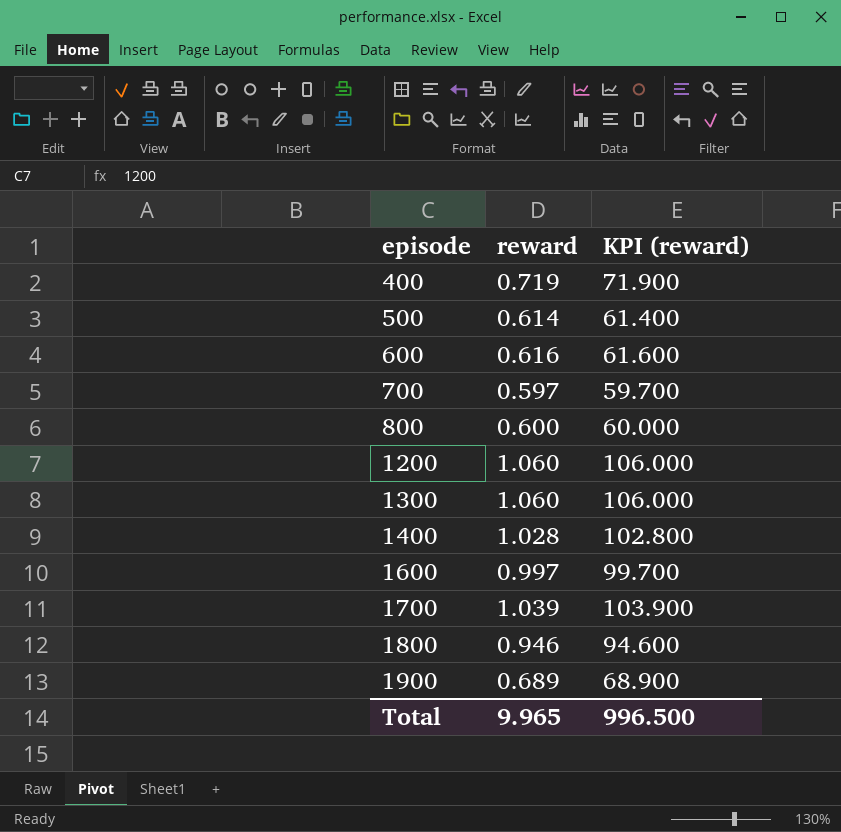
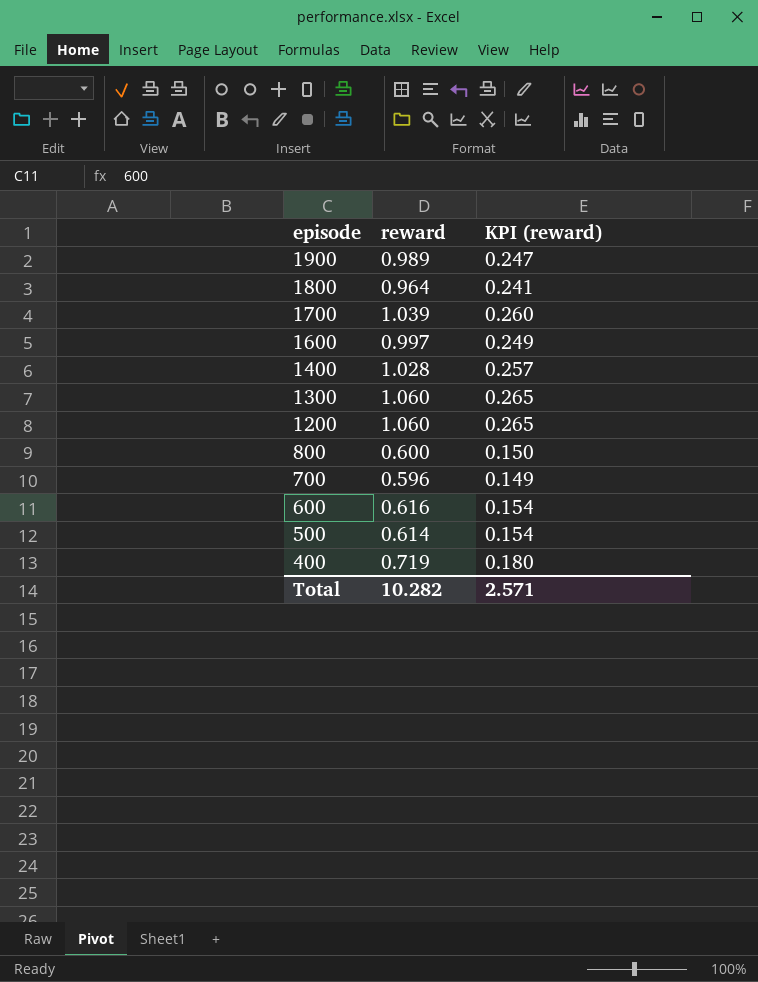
row order: episode ascending -> episode descending
column KPI (reward) | formula: [reward] * 100 -> [reward] * 0.25
1900 | reward: 0.689 -> 0.989
1800 | reward: 0.946 -> 0.964
700 | reward: 0.597 -> 0.596
Total | reward: 9.965 -> 10.282
Total | KPI (reward): 996.500 -> 2.571

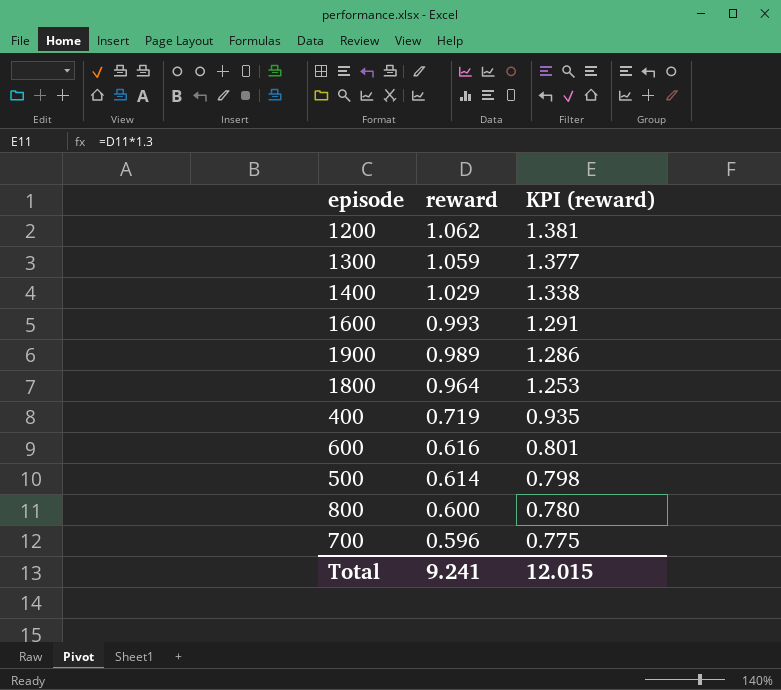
row order: episode descending -> reward descending
column KPI (reward) | formula: [reward] * 0.25 -> [reward] * 1.3
row 1700: 1.039 | 0.260 -> none
1200 | reward: 1.060 -> 1.062
1300 | reward: 1.060 -> 1.059
1400 | reward: 1.028 -> 1.029
1600 | reward: 0.997 -> 0.993
Total | reward: 10.282 -> 9.241
Total | KPI (reward): 2.571 -> 12.015

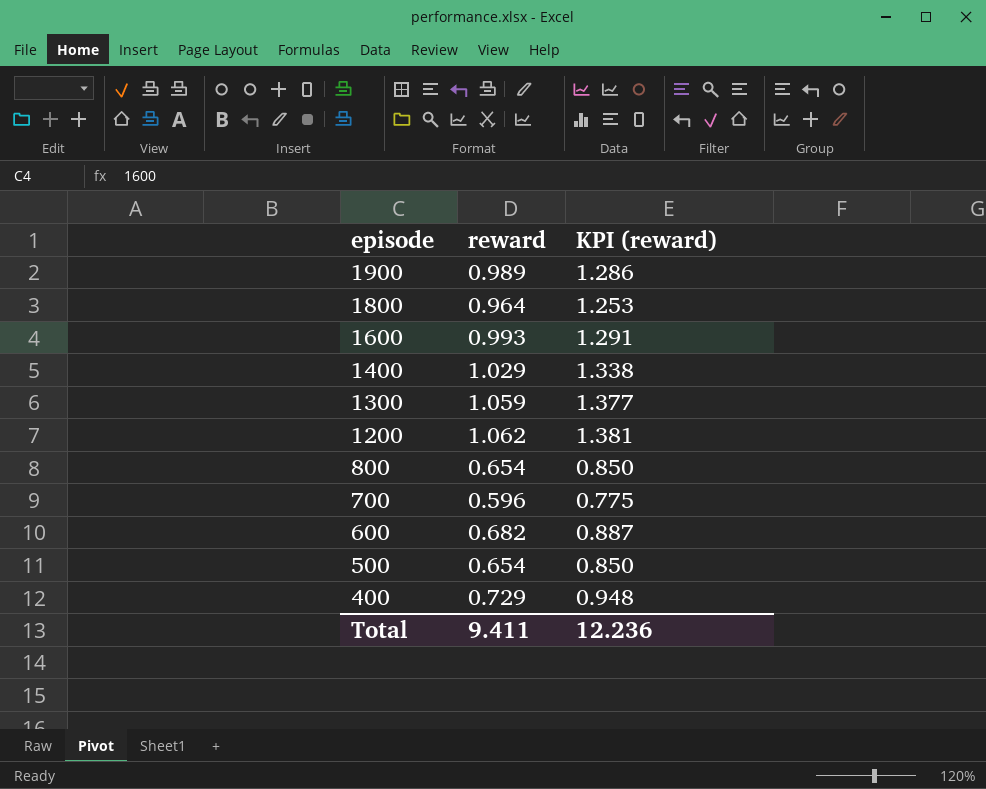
row order: reward descending -> episode descending
800 | reward: 0.600 -> 0.654
800 | KPI (reward): 0.780 -> 0.850
600 | reward: 0.616 -> 0.682
600 | KPI (reward): 0.801 -> 0.887
500 | reward: 0.614 -> 0.654
500 | KPI (reward): 0.798 -> 0.850
400 | reward: 0.719 -> 0.729
400 | KPI (reward): 0.935 -> 0.948
Total | reward: 9.241 -> 9.411
Total | KPI (reward): 12.015 -> 12.236

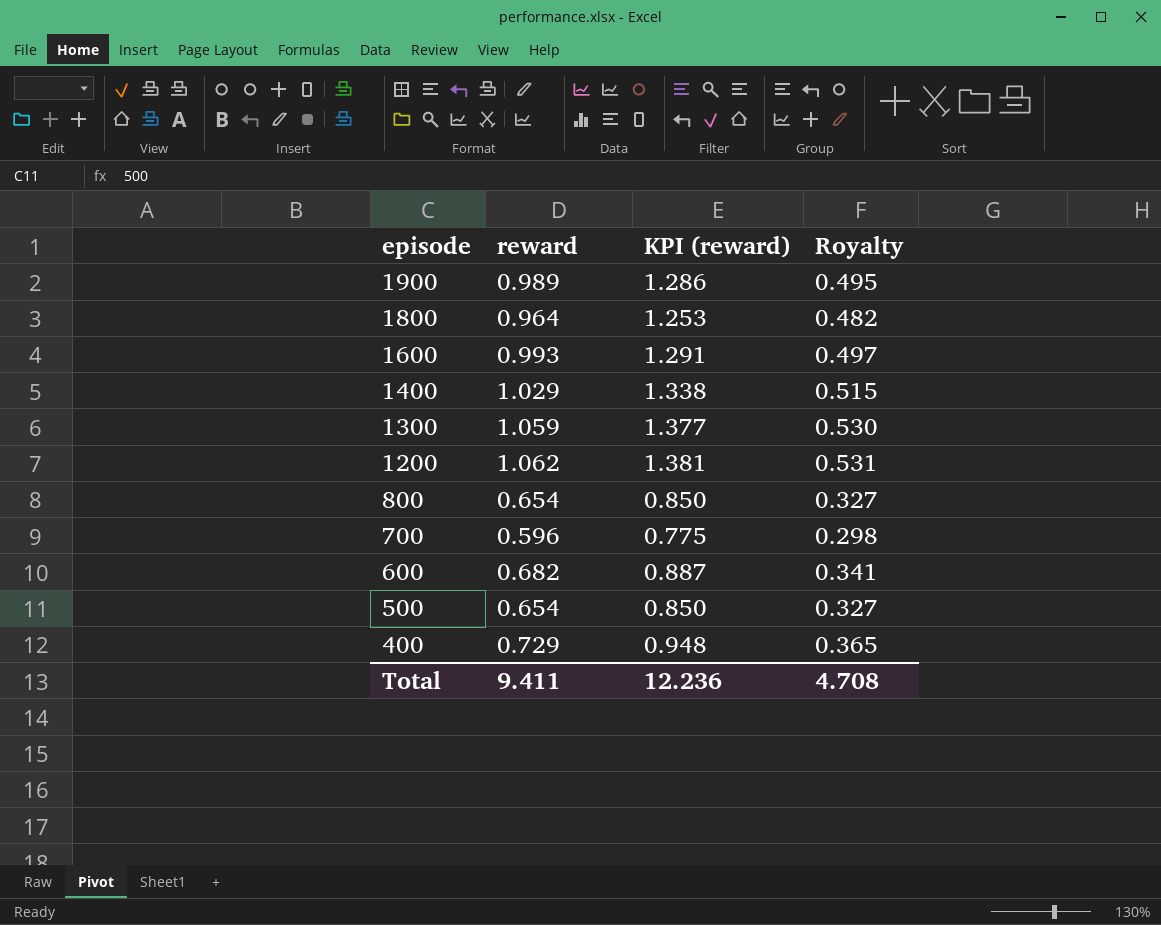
column Royalty | formula: none -> [reward] * 0.5

